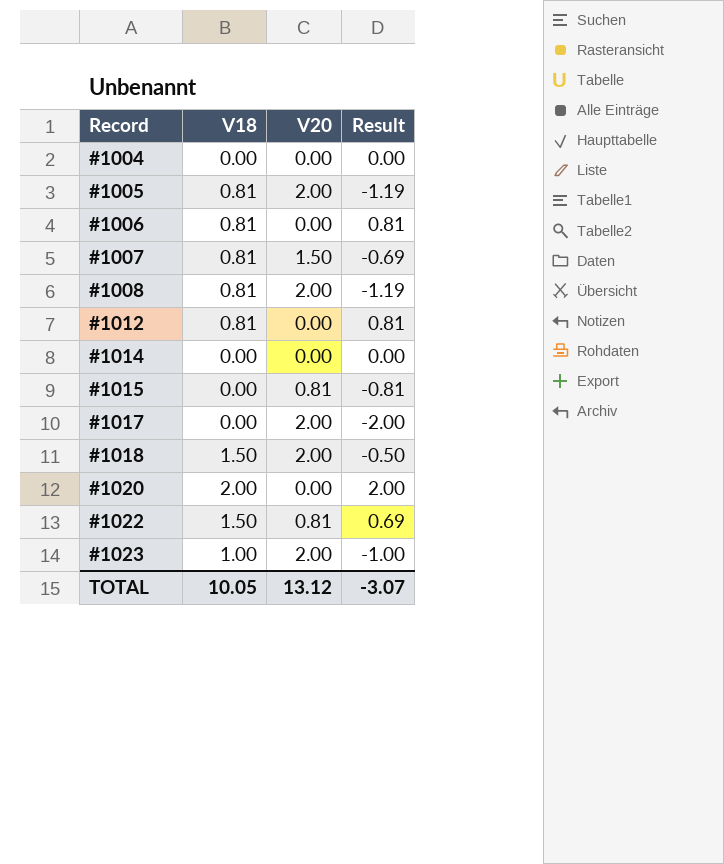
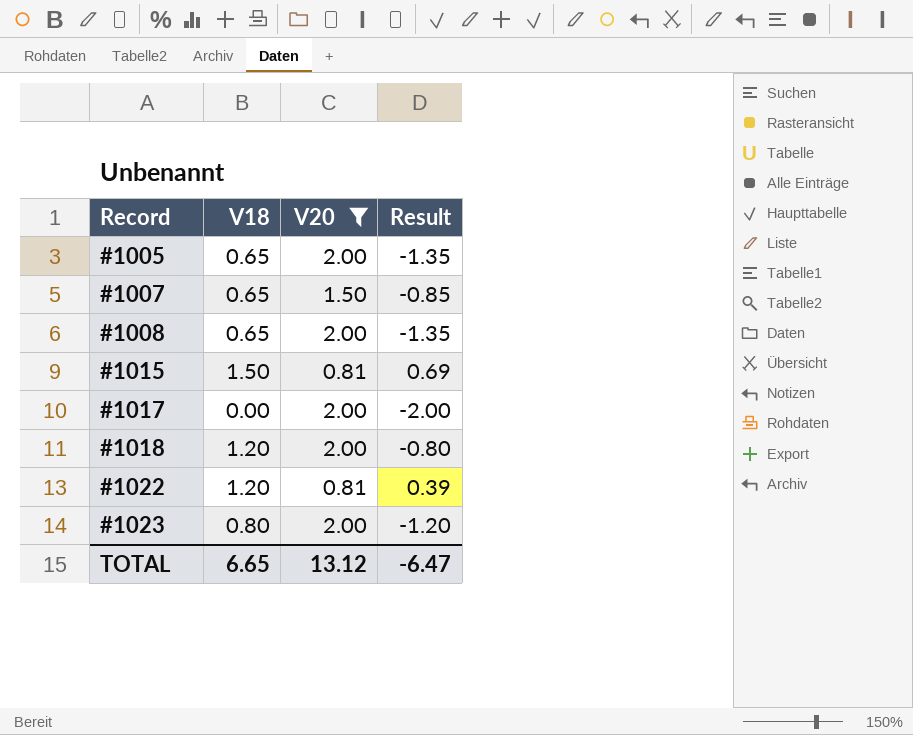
filter: none -> V20 != 0.00
#1005 | V18: 0.81 -> 0.65
#1005 | Result: -1.19 -> -1.35
#1007 | V18: 0.81 -> 0.65
#1007 | Result: -0.69 -> -0.85
#1008 | V18: 0.81 -> 0.65
#1008 | Result: -1.19 -> -1.35
#1015 | V18: 0.00 -> 1.50
#1015 | Result: -0.81 -> 0.69
#1018 | V18: 1.50 -> 1.20
#1018 | Result: -0.50 -> -0.80
#1022 | V18: 1.50 -> 1.20
#1022 | Result: 0.69 -> 0.39
#1023 | V18: 1.00 -> 0.80
#1023 | Result: -1.00 -> -1.20
TOTAL | V18: 10.05 -> 6.65
TOTAL | Result: -3.07 -> -6.47

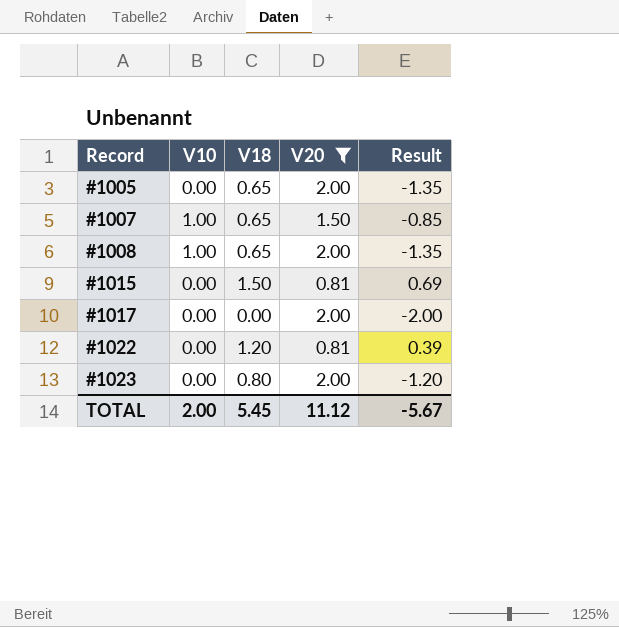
column V10 | position: none -> 2
row #1018: 1.20 | 2.00 | -0.80 -> none
TOTAL | V18: 6.65 -> 5.45
TOTAL | V20: 13.12 -> 11.12
TOTAL | Result: -6.47 -> -5.67

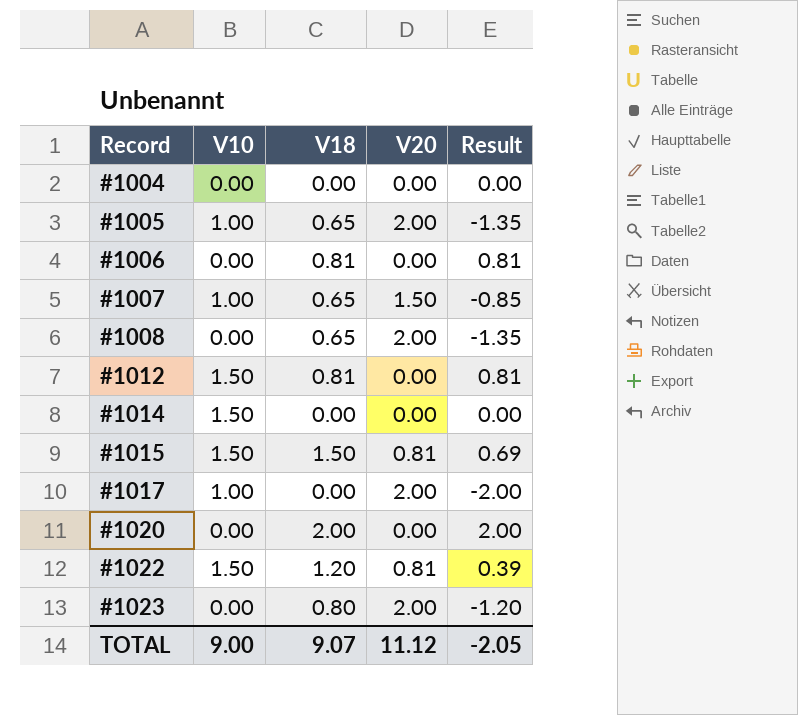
filter: V20 != 0.00 -> none
#1005 | V10: 0.00 -> 1.00
#1008 | V10: 1.00 -> 0.00
#1015 | V10: 0.00 -> 1.50
#1017 | V10: 0.00 -> 1.00
#1022 | V10: 0.00 -> 1.50
TOTAL | V10: 2.00 -> 9.00
TOTAL | V18: 5.45 -> 9.07
TOTAL | Result: -5.67 -> -2.05

